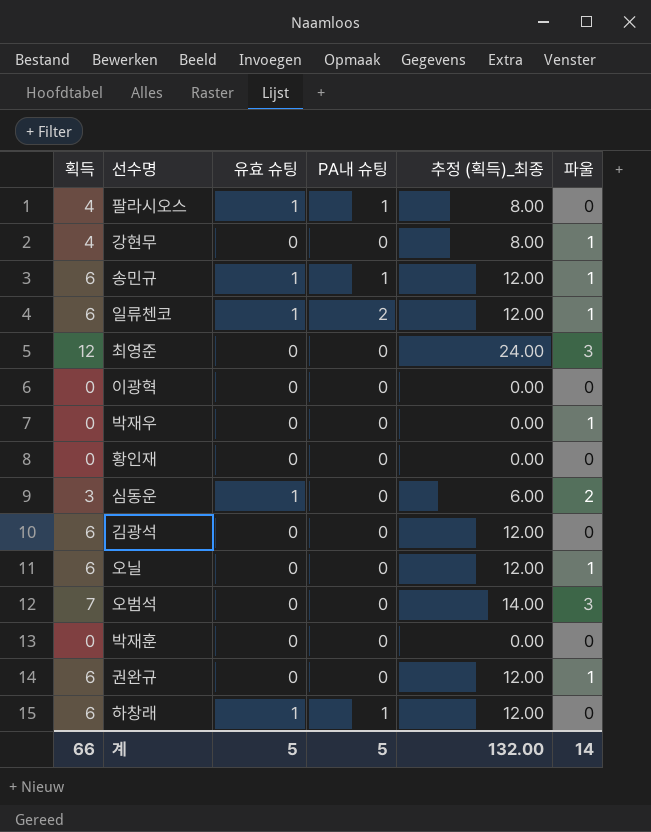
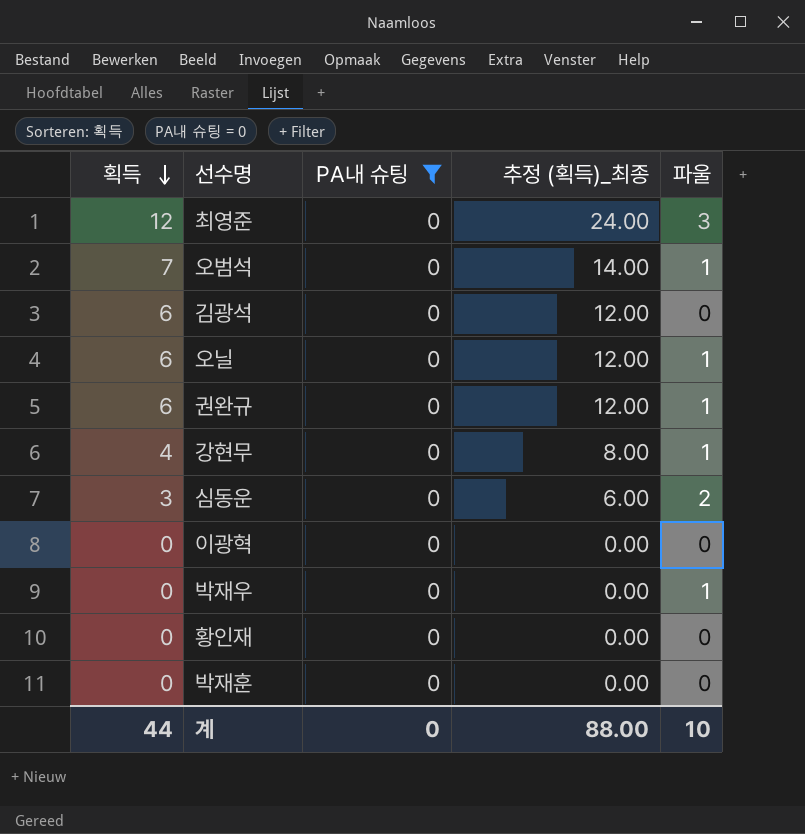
filter: none -> PA내 슈팅 = 0
row order: none -> 획득 descending
column 유효 슈팅 | position: 3 -> none
오범석 | 파울: 3 -> 1
계 | 획득: 66 -> 44
계 | PA내 슈팅: 5 -> 0
계 | 추정 (획득)_최종: 132.00 -> 88.00
계 | 파울: 14 -> 10

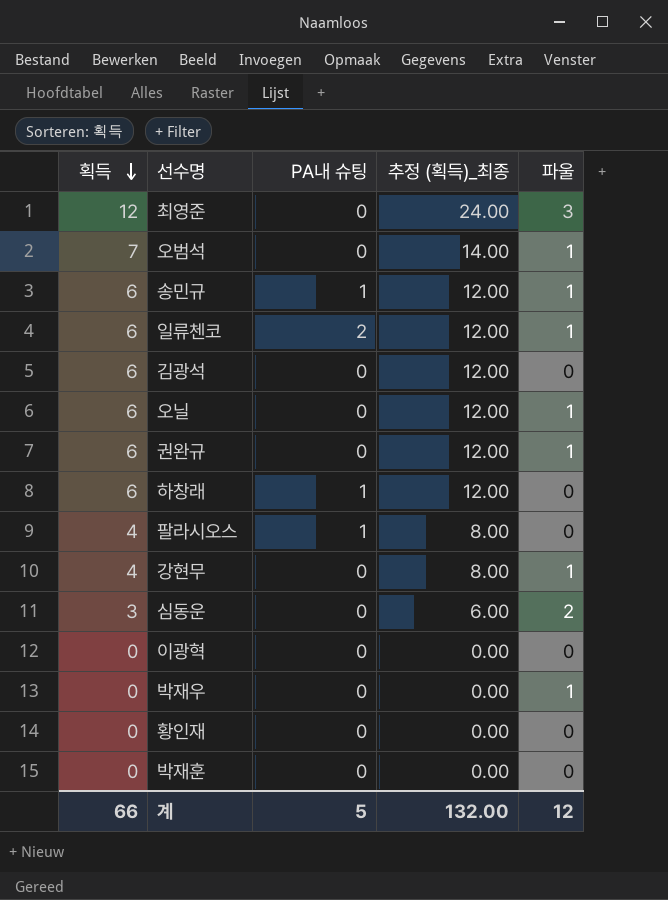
filter: PA내 슈팅 = 0 -> none
계 | 획득: 44 -> 66
계 | PA내 슈팅: 0 -> 5
계 | 추정 (획득)_최종: 88.00 -> 132.00
계 | 파울: 10 -> 12

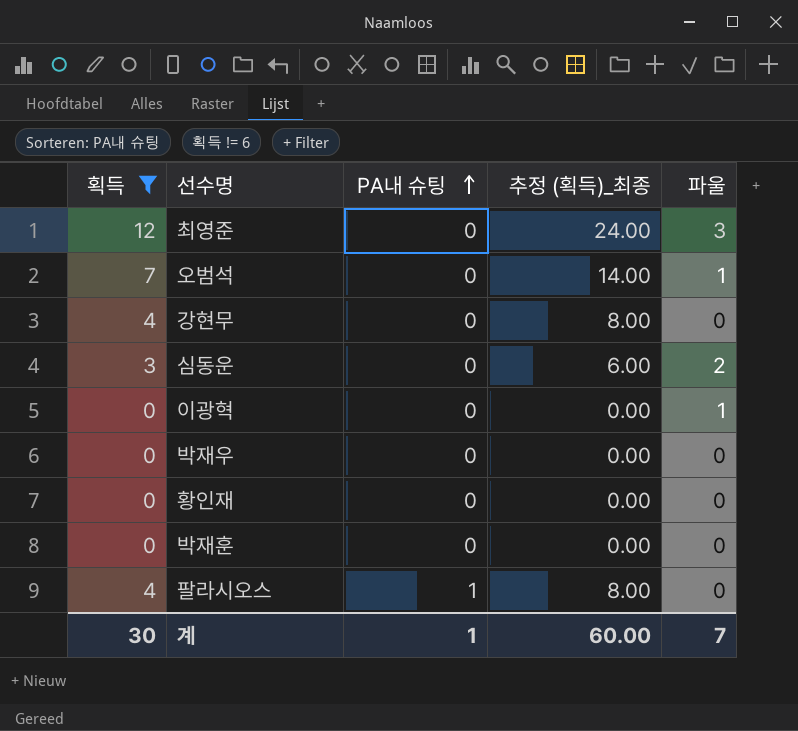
filter: none -> 획득 != 6
row order: 획득 descending -> PA내 슈팅 ascending
강현무 | 파울: 1 -> 0
이광혁 | 파울: 0 -> 1
박재우 | 파울: 1 -> 0
계 | 획득: 66 -> 30
계 | PA내 슈팅: 5 -> 1
계 | 추정 (획득)_최종: 132.00 -> 60.00
계 | 파울: 12 -> 7

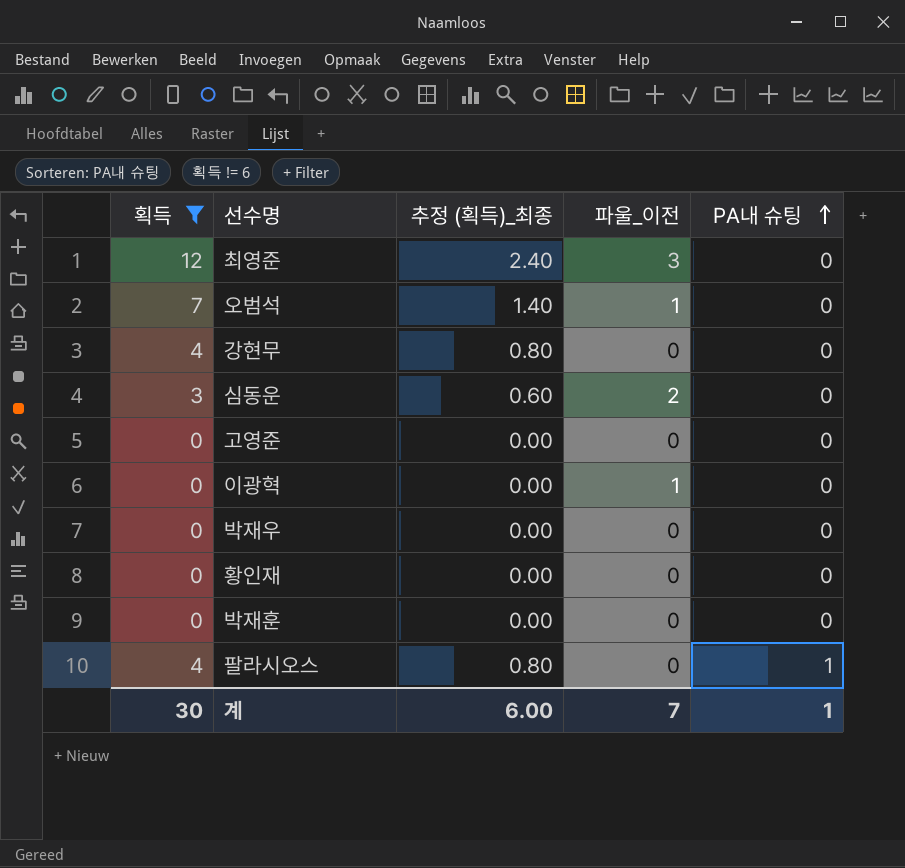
column 추정 (획득)_최종 | formula: [획득] * 2 -> [획득] * 0.2
column name: 파울 -> 파울_이전
column PA내 슈팅 | position: 3 -> 5
row 고영준: none -> 0 | 0.00 | 0 | 0
계 | 추정 (획득)_최종: 60.00 -> 6.00

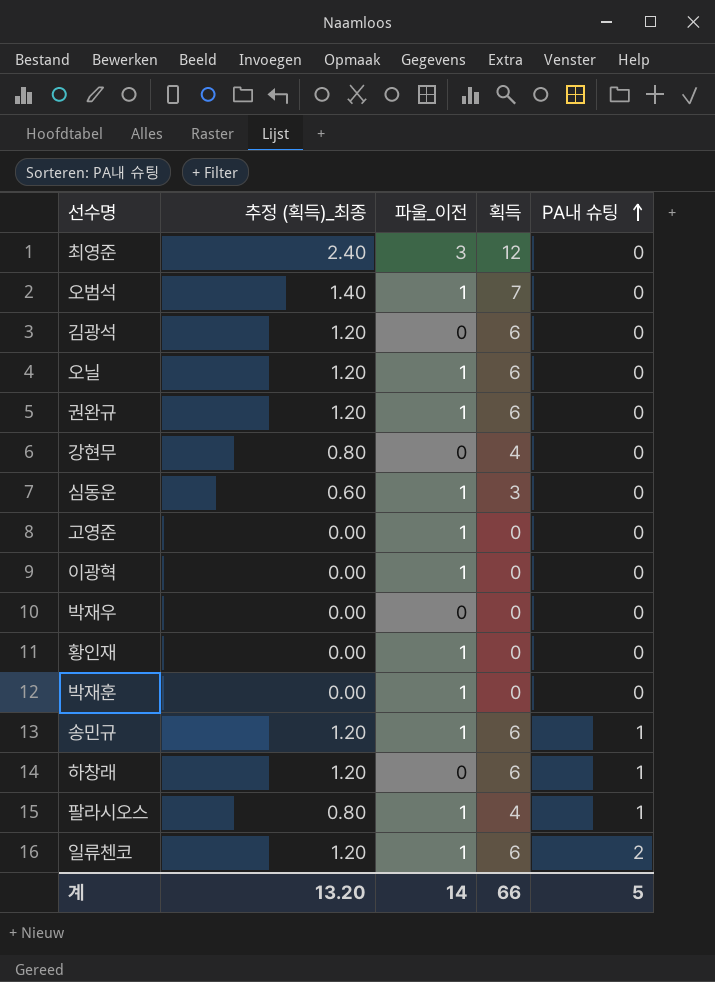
filter: 획득 != 6 -> none
column 획득 | position: 1 -> 4
심동운 | 파울_이전: 2 -> 1
고영준 | 파울_이전: 0 -> 1
황인재 | 파울_이전: 0 -> 1
박재훈 | 파울_이전: 0 -> 1
팔라시오스 | 파울_이전: 0 -> 1
계 | 추정 (획득)_최종: 6.00 -> 13.20
계 | 파울_이전: 7 -> 14
계 | 획득: 30 -> 66
계 | PA내 슈팅: 1 -> 5

